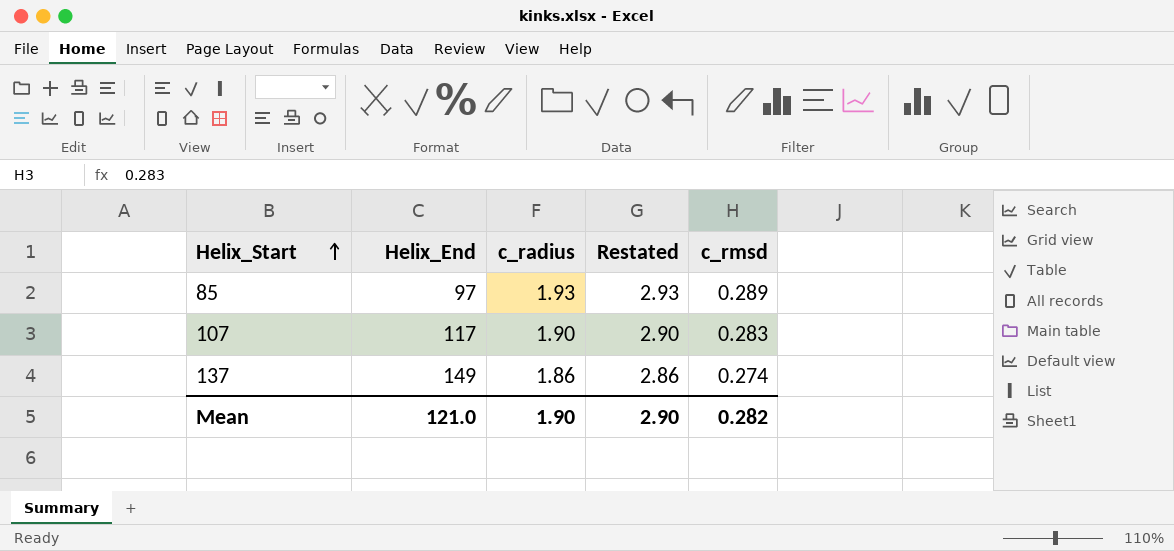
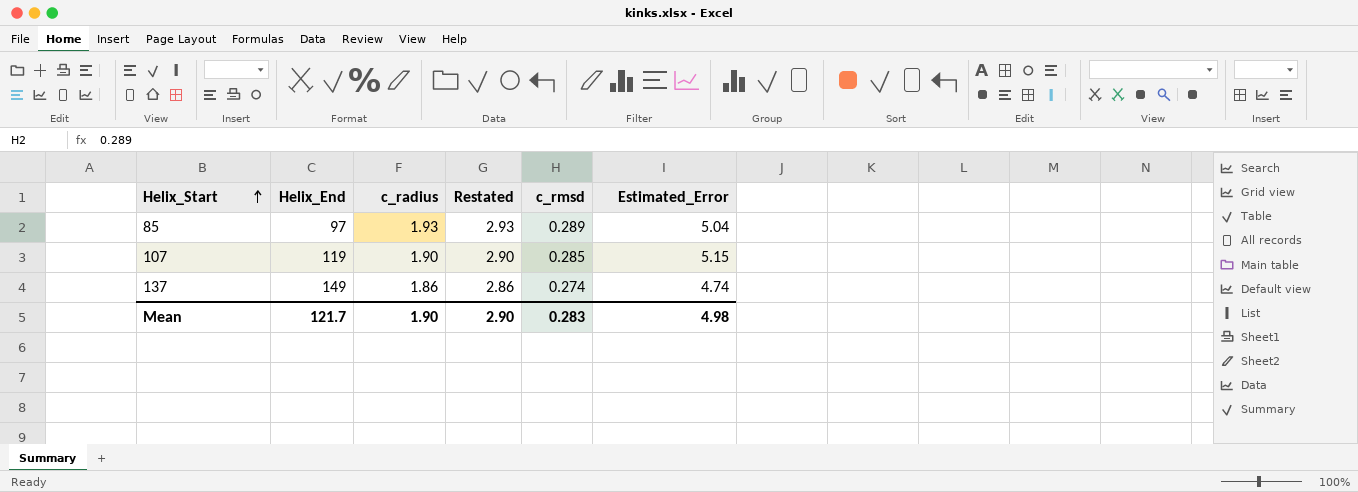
column Estimated_Error | position: none -> 6
107 | Helix_End: 117 -> 119
107 | c_rmsd: 0.283 -> 0.285
Mean | Helix_End: 121.0 -> 121.7
Mean | c_rmsd: 0.282 -> 0.283

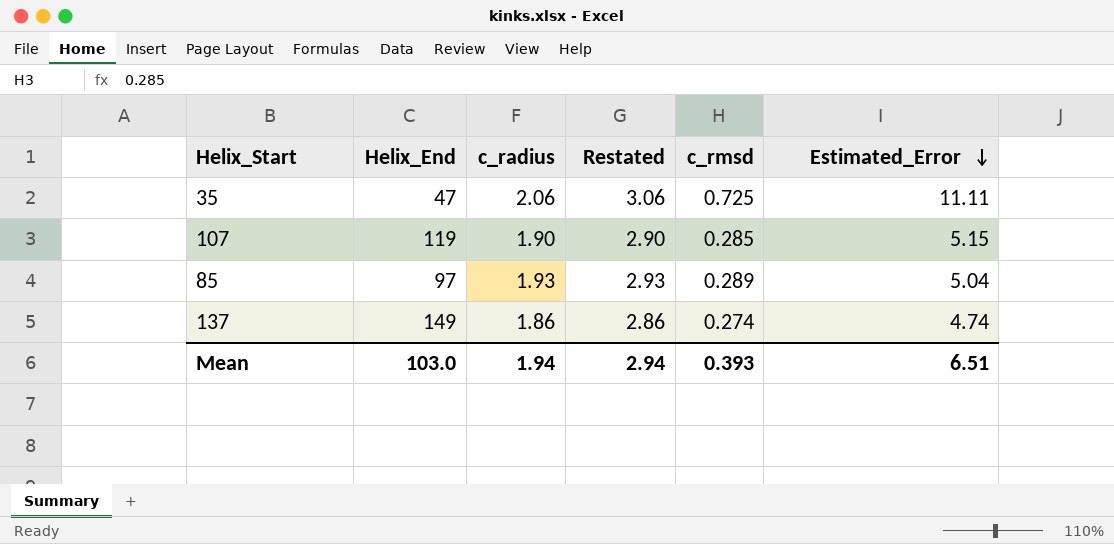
row order: Helix_Start ascending -> Estimated_Error descending
row 35: none -> 47 | 2.06 | 3.06 | 0.725 | 11.11
Mean | Helix_End: 121.7 -> 103.0
Mean | c_radius: 1.90 -> 1.94
Mean | Restated: 2.90 -> 2.94
Mean | c_rmsd: 0.283 -> 0.393
Mean | Estimated_Error: 4.98 -> 6.51

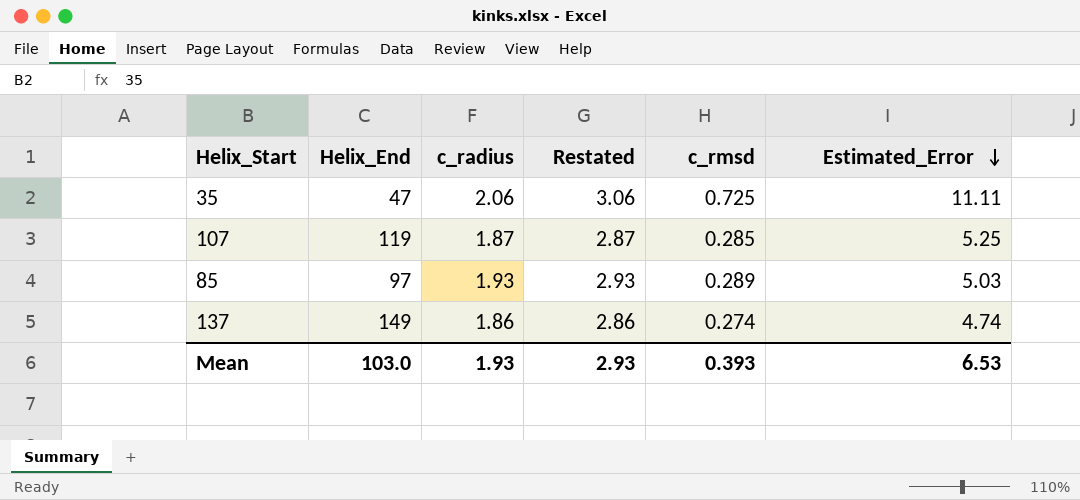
107 | c_radius: 1.90 -> 1.87
107 | Restated: 2.90 -> 2.87
107 | Estimated_Error: 5.15 -> 5.25
85 | Estimated_Error: 5.04 -> 5.03
Mean | c_radius: 1.94 -> 1.93
Mean | Restated: 2.94 -> 2.93
Mean | Estimated_Error: 6.51 -> 6.53

